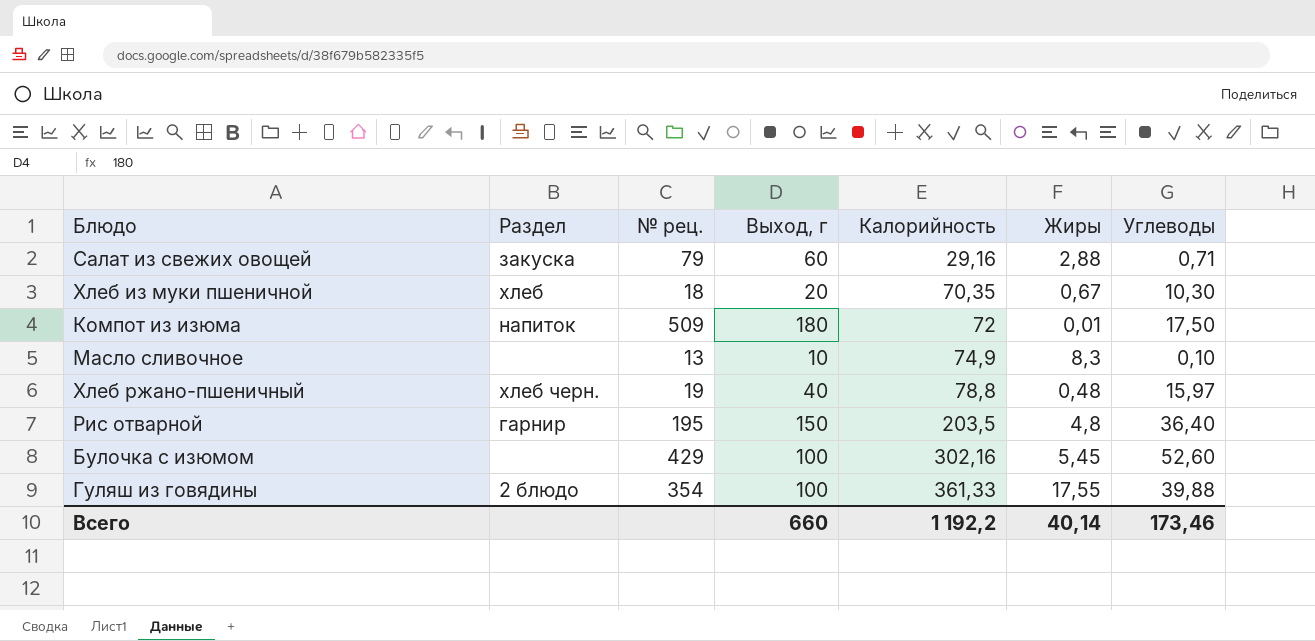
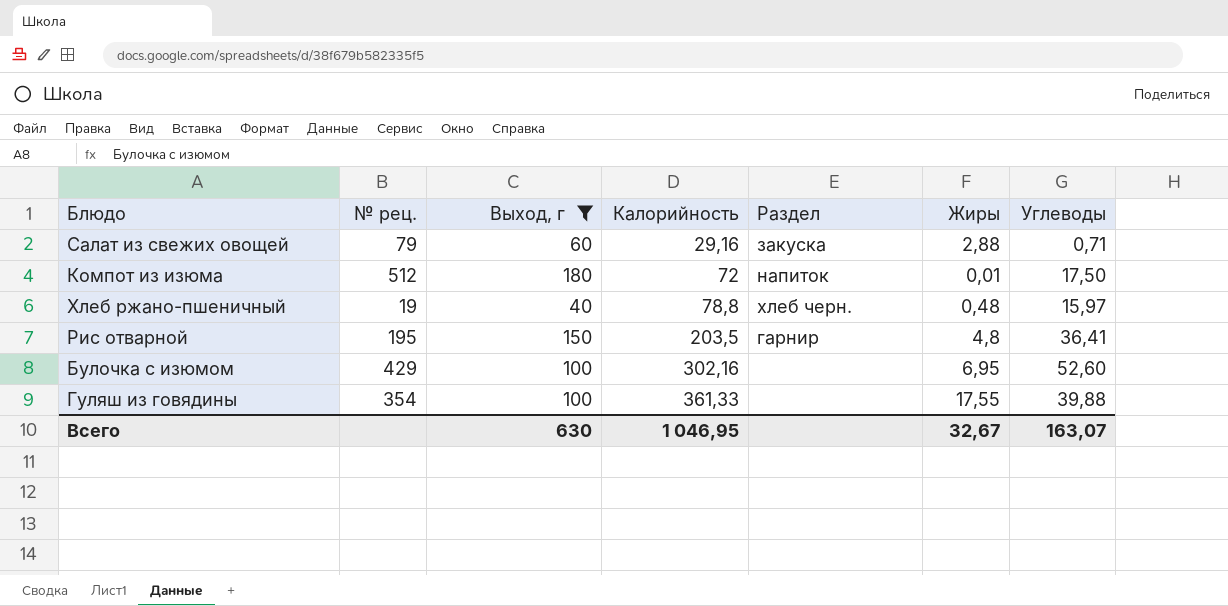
filter: none -> Выход, г >= 40
column Раздел | position: 2 -> 5
Компот из изюма | № рец.: 509 -> 512
Рис отварной | Углеводы: 36,40 -> 36,41
Булочка с изюмом | Жиры: 5,45 -> 6,95
Гуляш из говядины | Раздел: 2 блюдо -> none
Всего | Выход, г: 660 -> 630
Всего | Калорийность: 1 192,2 -> 1 046,95
Всего | Жиры: 40,14 -> 32,67
Всего | Углеводы: 173,46 -> 163,07

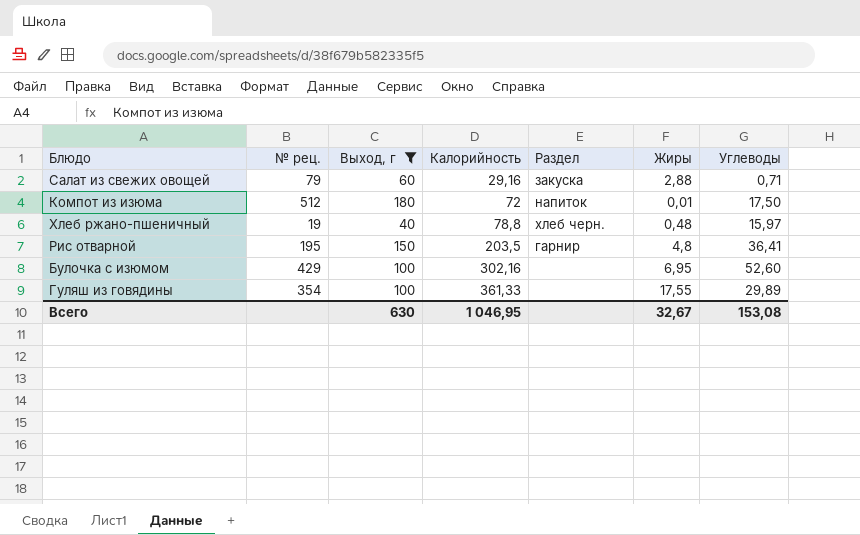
Гуляш из говядины | Углеводы: 39,88 -> 29,89
Всего | Углеводы: 163,07 -> 153,08

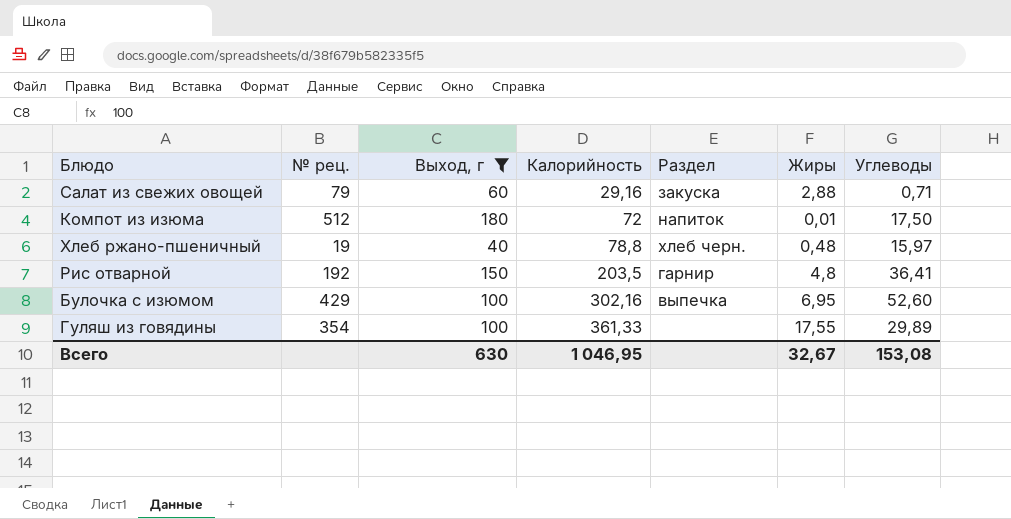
Рис отварной | № рец.: 195 -> 192
Булочка с изюмом | Раздел: none -> выпечка

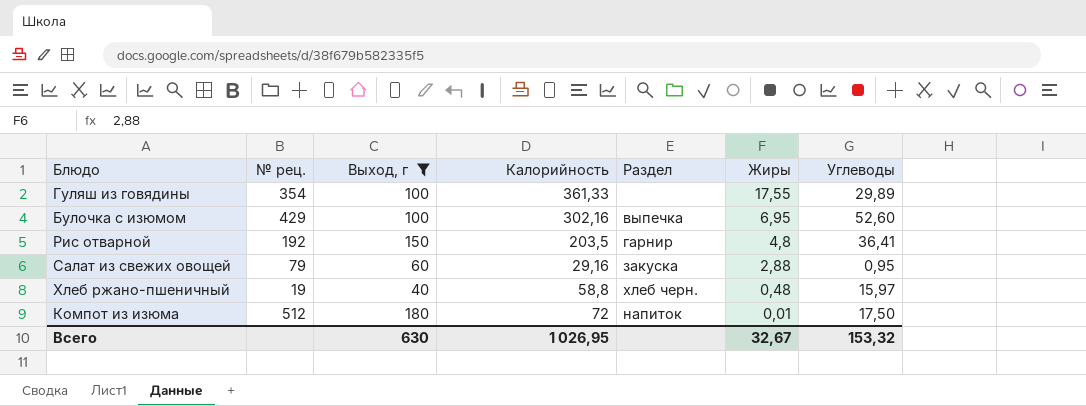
row order: Калорийность ascending -> Жиры descending
Салат из свежих овощей | Углеводы: 0,71 -> 0,95
Хлеб ржано-пшеничный | Калорийность: 78,8 -> 58,8
Всего | Калорийность: 1 046,95 -> 1 026,95
Всего | Углеводы: 153,08 -> 153,32

